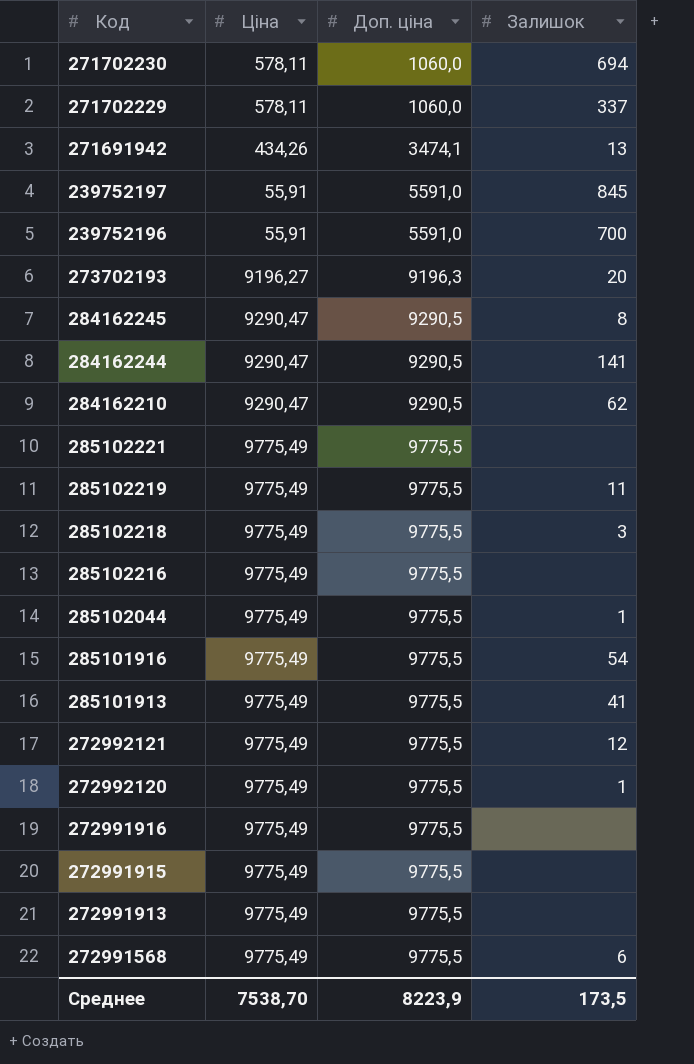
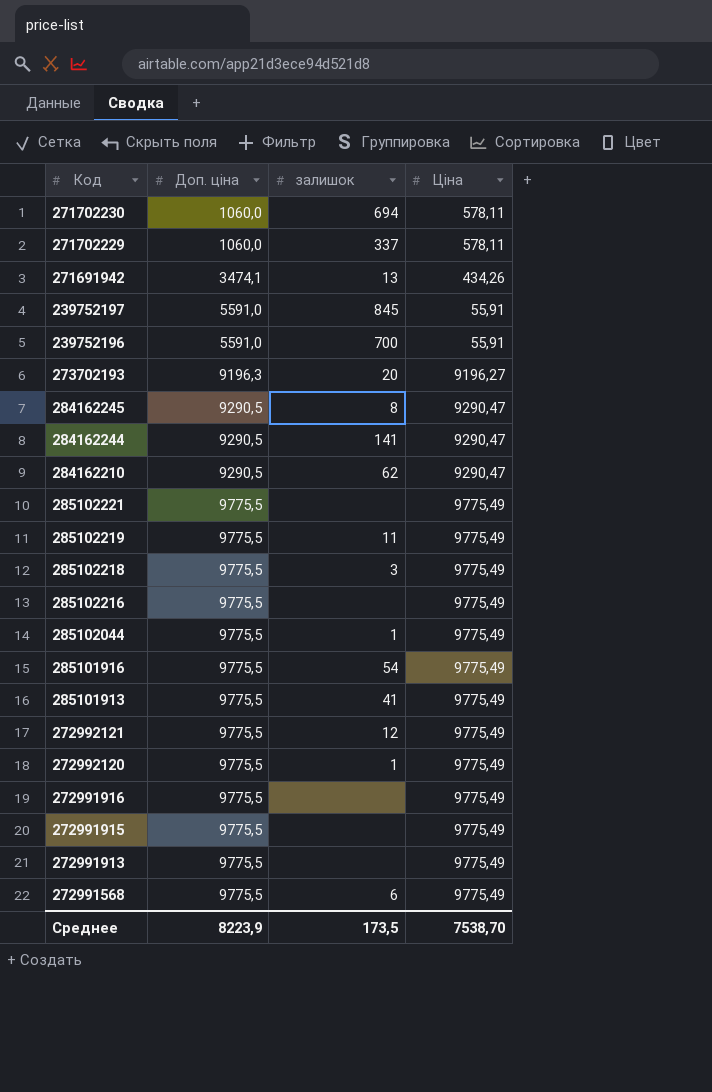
column name: Залишок -> залишок
column Ціна | position: 2 -> 4

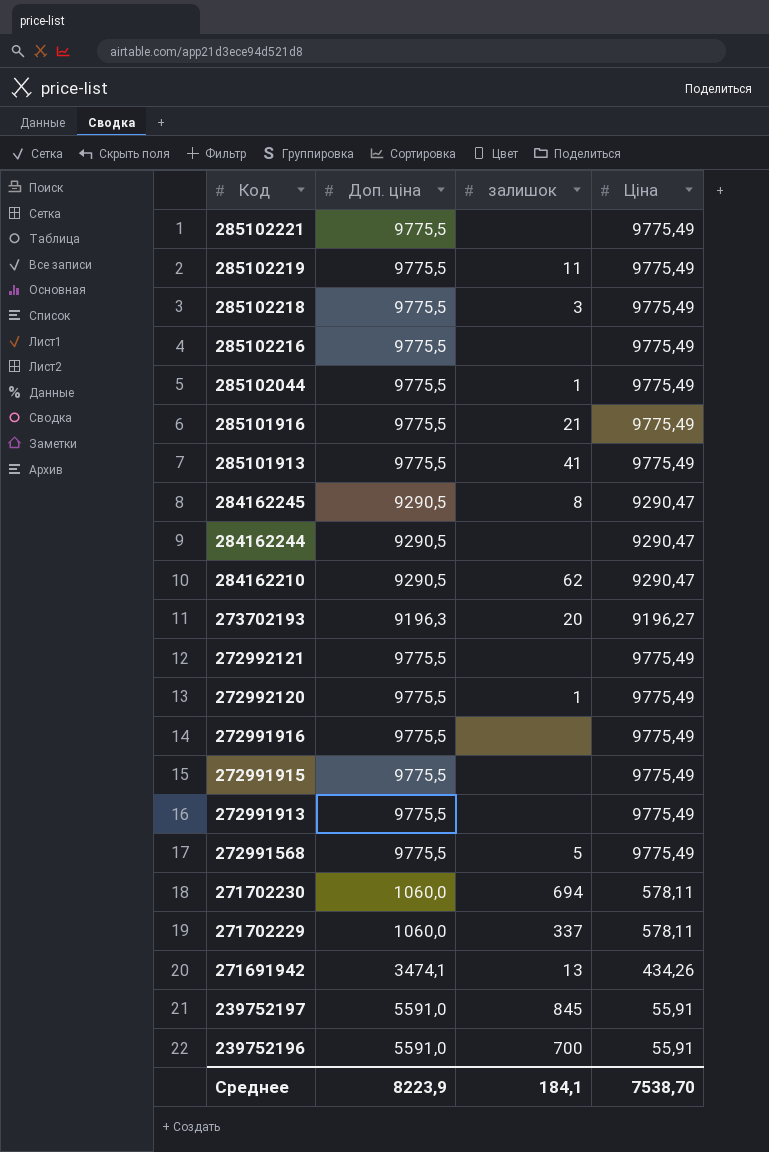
row order: Доп. ціна ascending -> Код descending
285101916 | залишок: 54 -> 21
284162244 | залишок: 141 -> none
272992121 | залишок: 12 -> none
272991568 | залишок: 6 -> 5
Среднее | залишок: 173,5 -> 184,1

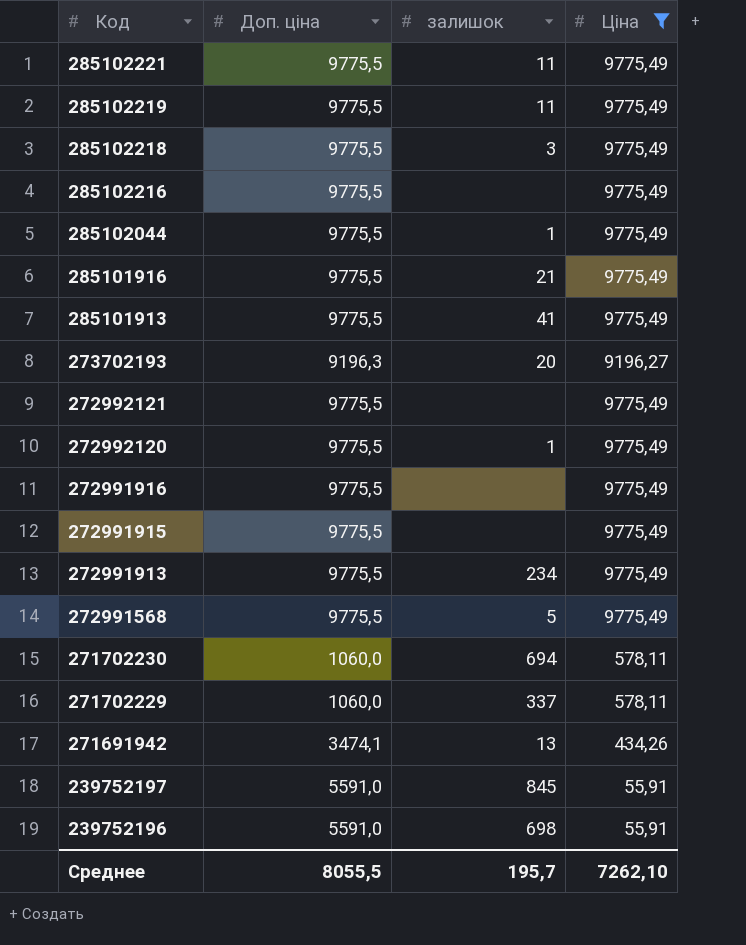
filter: none -> Ціна != 9290,47
285102221 | залишок: none -> 11
272991913 | залишок: none -> 234
239752196 | залишок: 700 -> 698
Среднее | Доп. ціна: 8223,9 -> 8055,5
Среднее | залишок: 184,1 -> 195,7
Среднее | Ціна: 7538,70 -> 7262,10

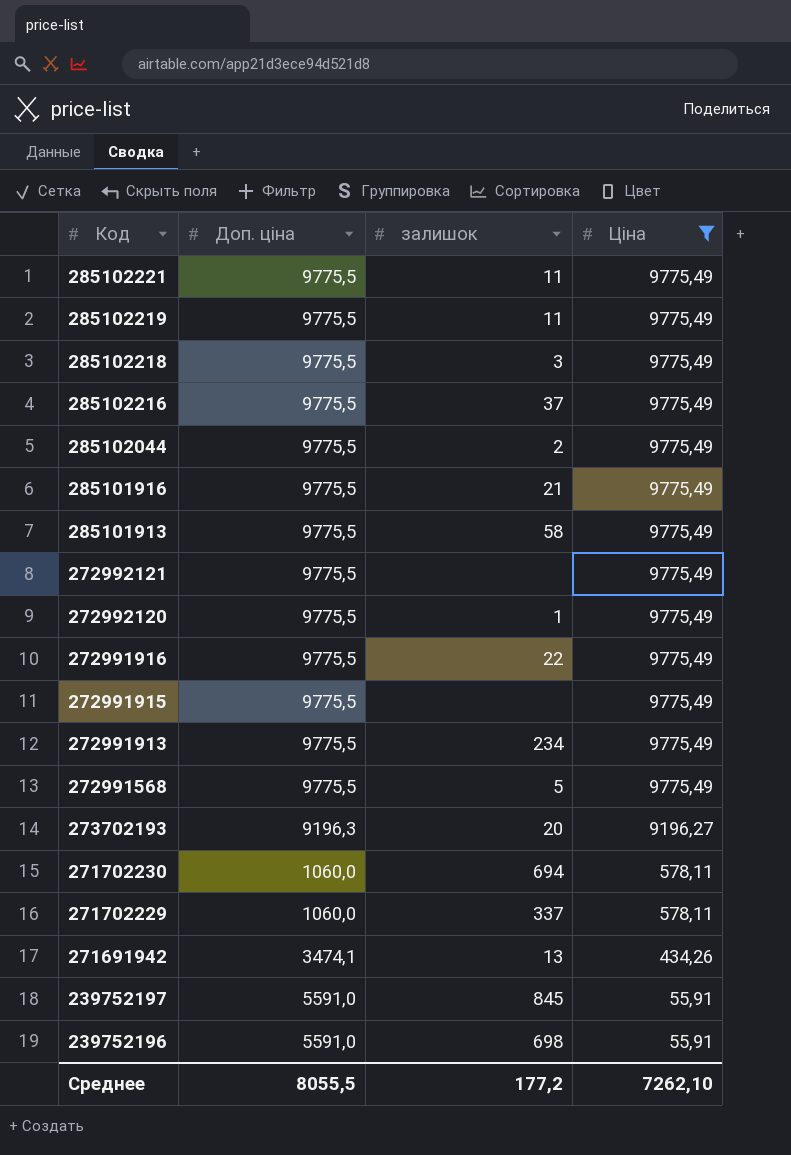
row order: Код descending -> Ціна descending
285102216 | залишок: none -> 37
285102044 | залишок: 1 -> 2
285101913 | залишок: 41 -> 58
272991916 | залишок: none -> 22
Среднее | залишок: 195,7 -> 177,2

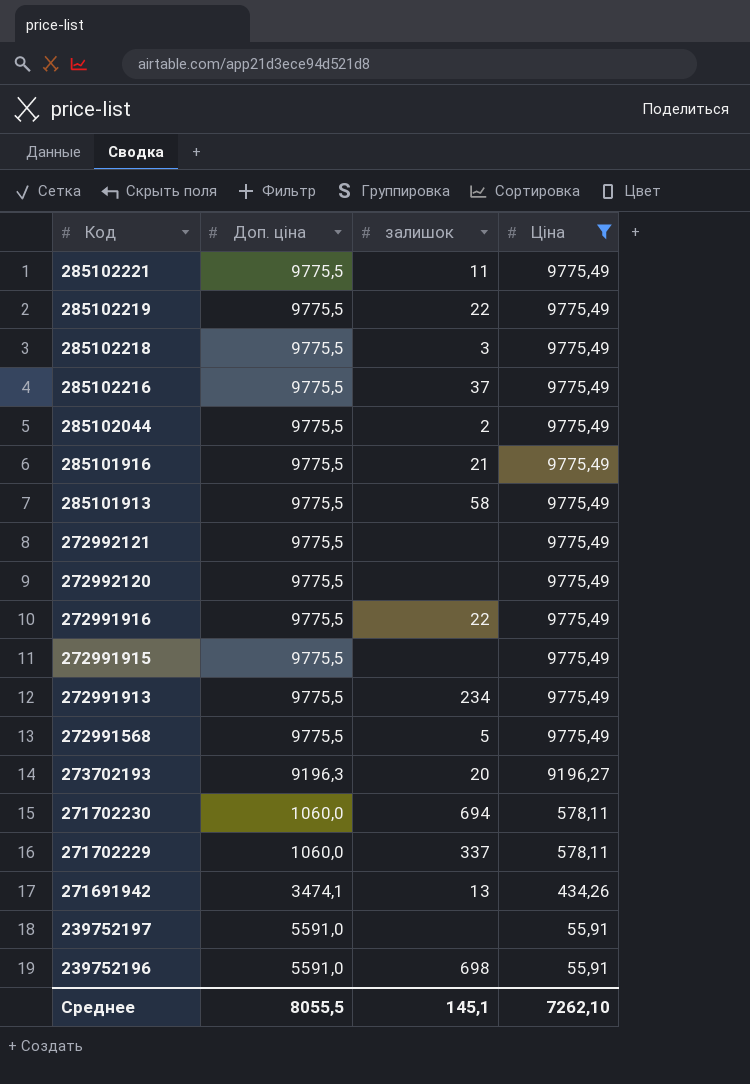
285102219 | залишок: 11 -> 22
272992120 | залишок: 1 -> none
239752197 | залишок: 845 -> none
Среднее | залишок: 177,2 -> 145,1

